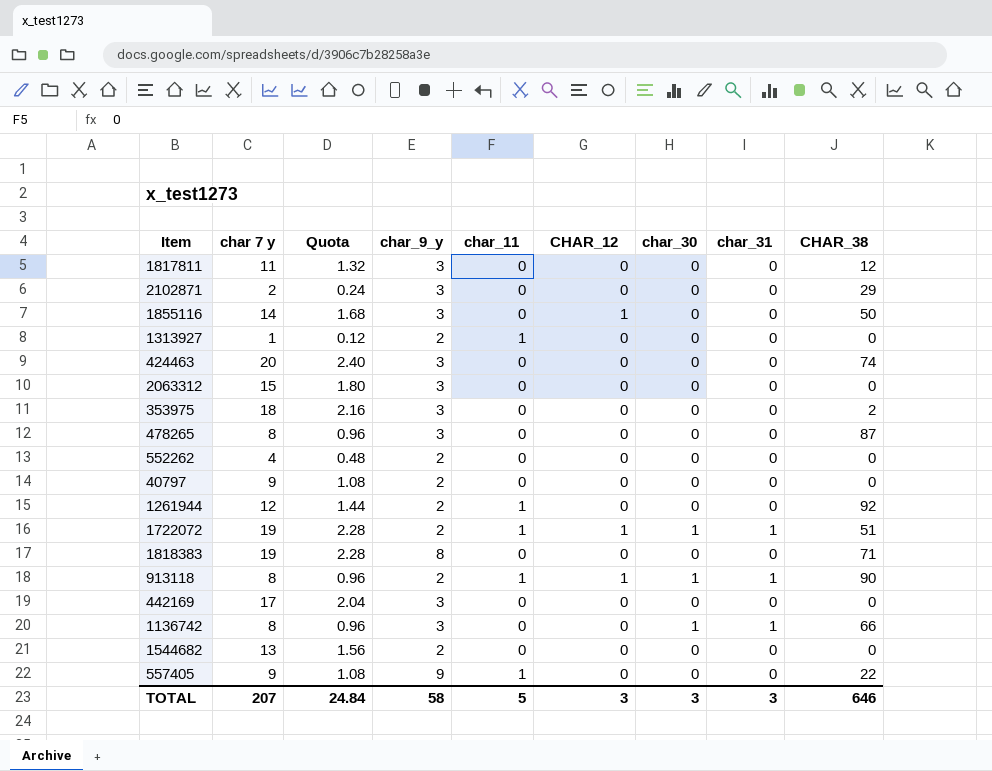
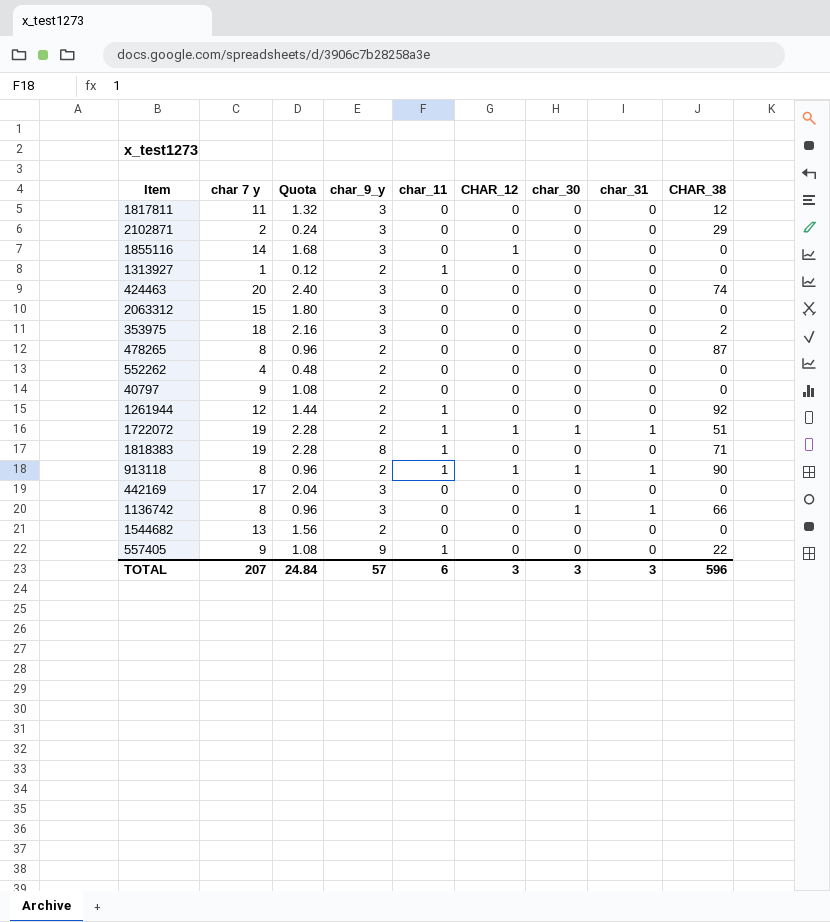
1855116 | CHAR_38: 50 -> 0
478265 | char_9_y: 3 -> 2
1818383 | char_11: 0 -> 1
TOTAL | char_9_y: 58 -> 57
TOTAL | char_11: 5 -> 6
TOTAL | CHAR_38: 646 -> 596

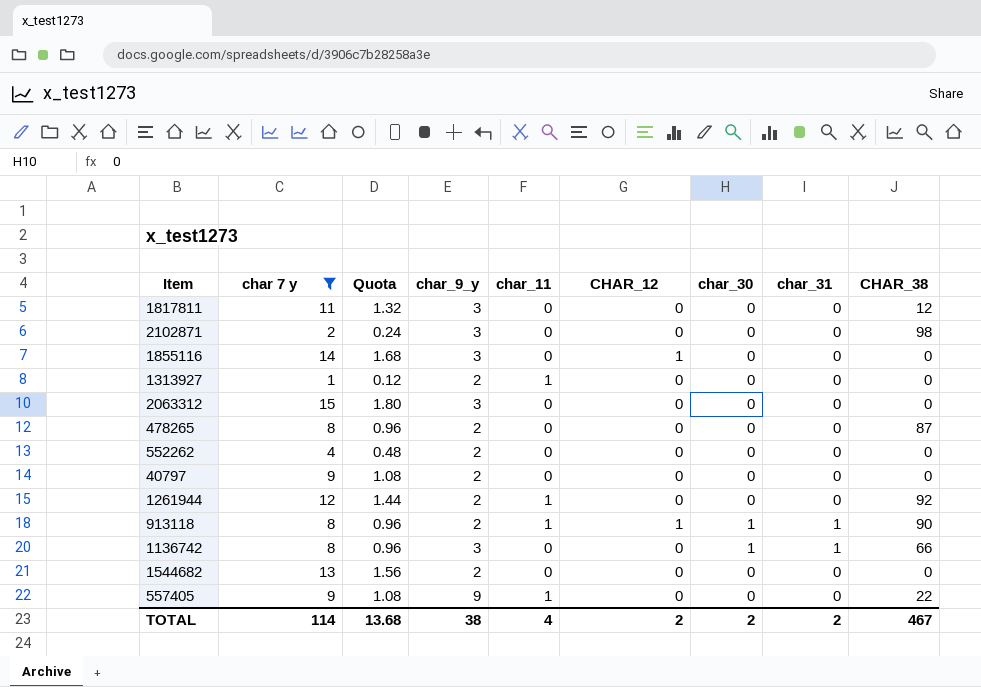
filter: none -> char 7 y <= 15
2102871 | CHAR_38: 29 -> 98
TOTAL | char 7 y: 207 -> 114
TOTAL | Quota: 24.84 -> 13.68
TOTAL | char_9_y: 57 -> 38
TOTAL | char_11: 6 -> 4
TOTAL | CHAR_12: 3 -> 2
TOTAL | char_30: 3 -> 2
TOTAL | char_31: 3 -> 2
TOTAL | CHAR_38: 596 -> 467

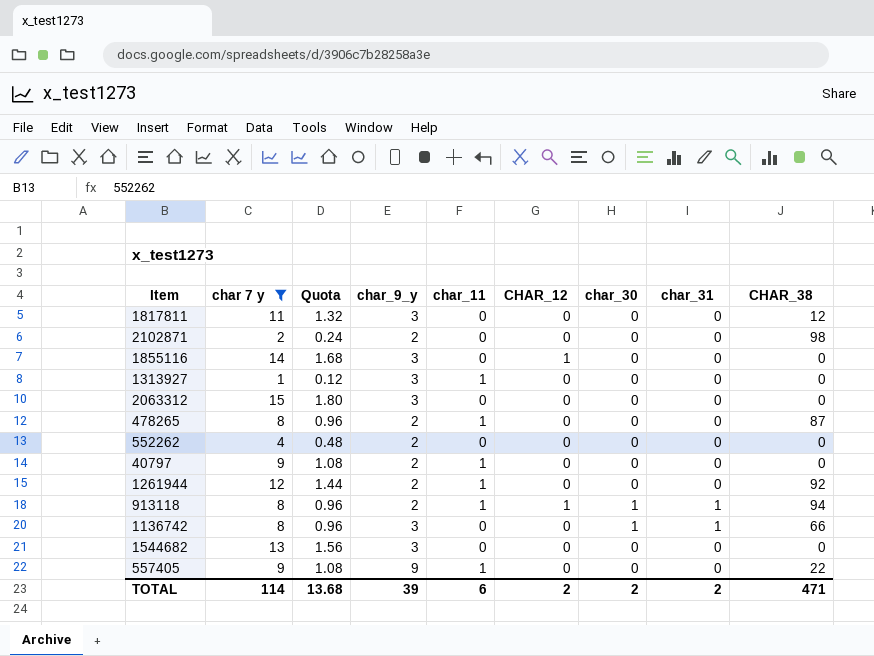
2102871 | char_9_y: 3 -> 2
1313927 | char_9_y: 2 -> 3
478265 | char_11: 0 -> 1
40797 | char_11: 0 -> 1
913118 | CHAR_38: 90 -> 94
1544682 | char_9_y: 2 -> 3
TOTAL | char_9_y: 38 -> 39
TOTAL | char_11: 4 -> 6
TOTAL | CHAR_38: 467 -> 471

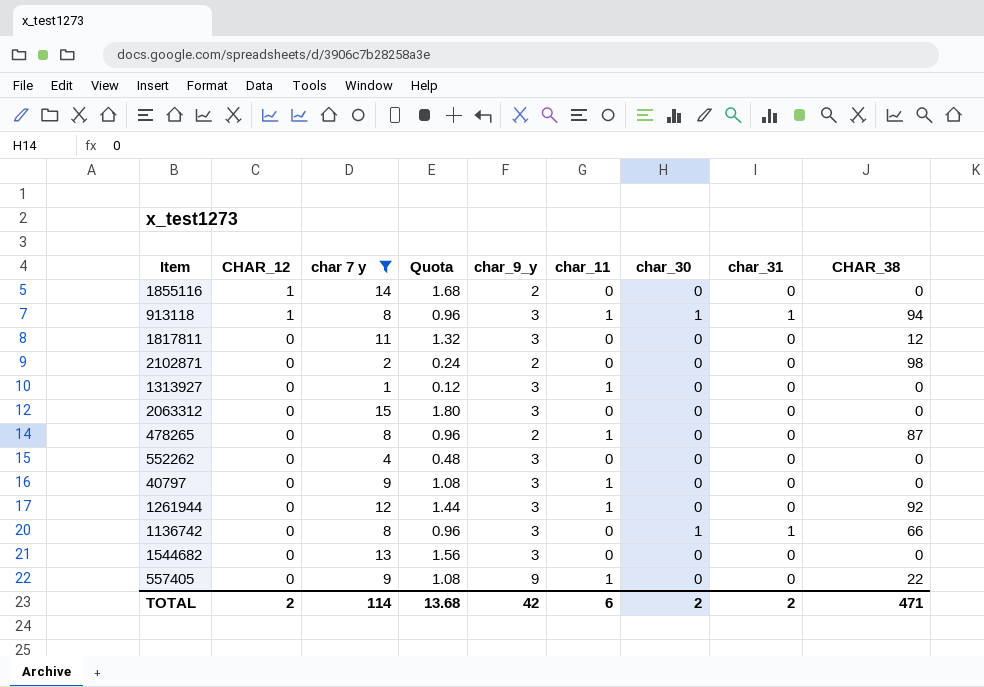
row order: none -> CHAR_12 descending
column CHAR_12 | position: 6 -> 2
1855116 | char_9_y: 3 -> 2
913118 | char_9_y: 2 -> 3
552262 | char_9_y: 2 -> 3
40797 | char_9_y: 2 -> 3
1261944 | char_9_y: 2 -> 3
TOTAL | char_9_y: 39 -> 42

